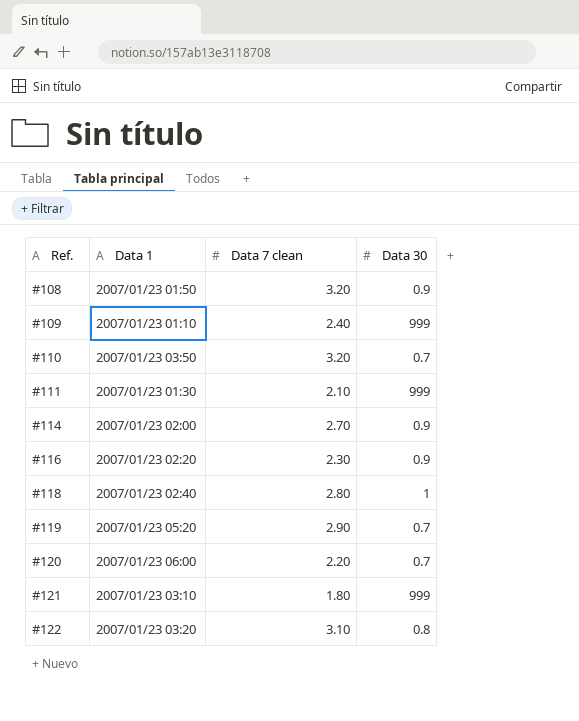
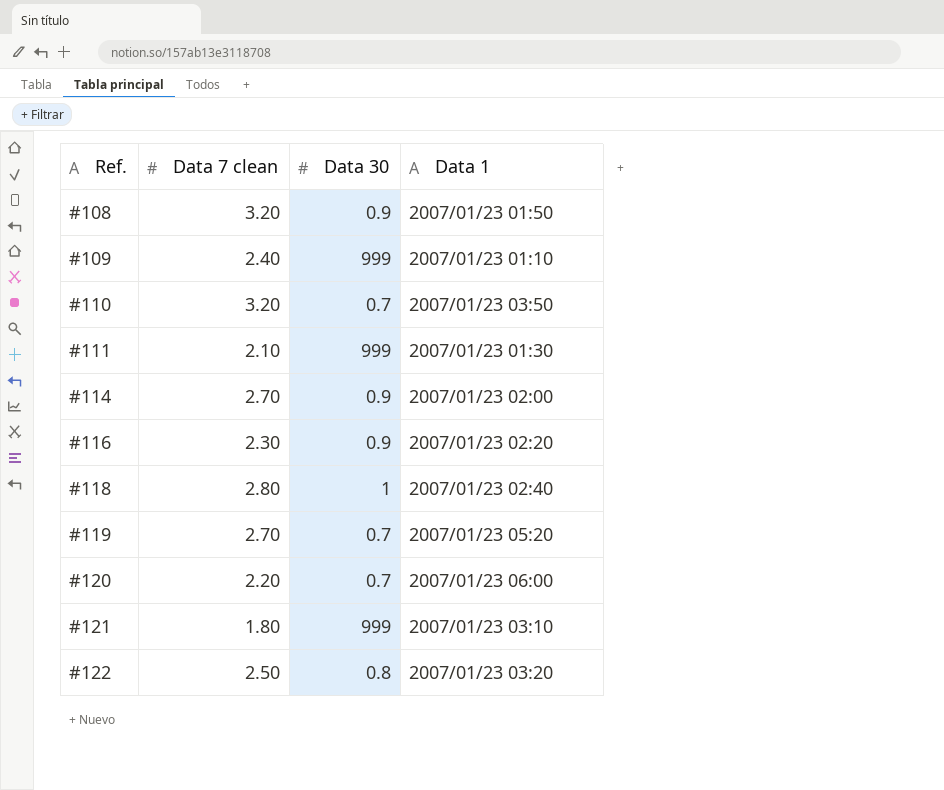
column Data 1 | position: 2 -> 4
#119 | Data 7 clean: 2.90 -> 2.70
#122 | Data 7 clean: 3.10 -> 2.50

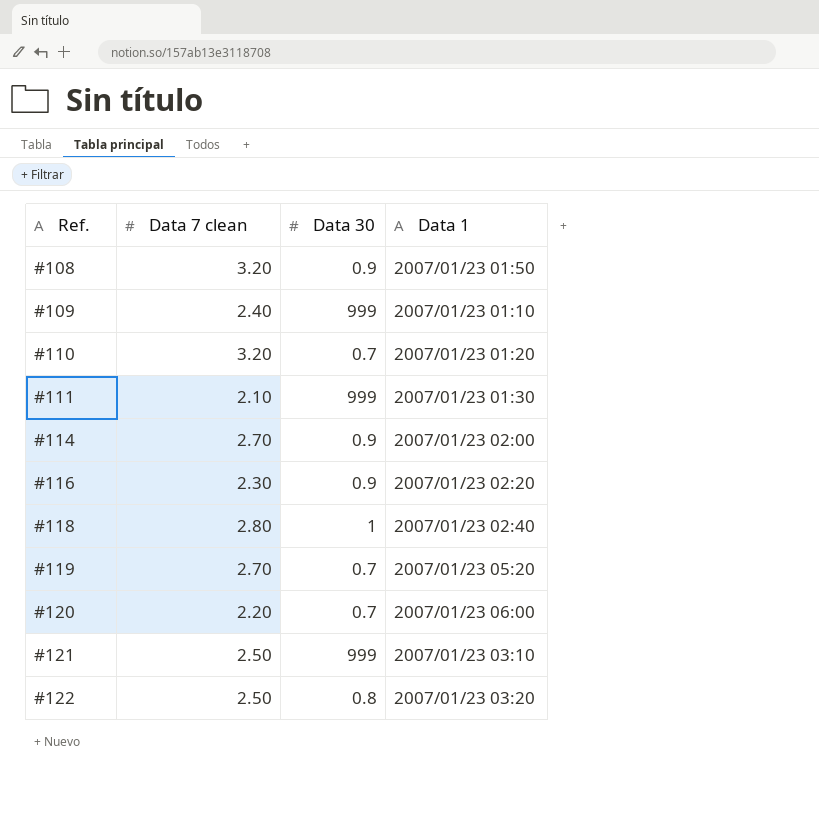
#110 | Data 1: 2007/01/23 03:50 -> 2007/01/23 01:20
#121 | Data 7 clean: 1.80 -> 2.50

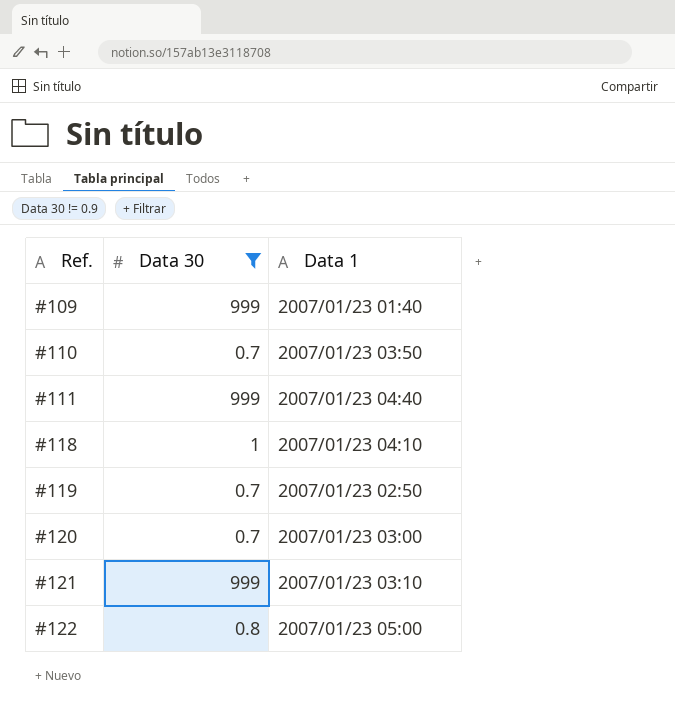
filter: none -> Data 30 != 0.9
column Data 7 clean | position: 2 -> none
#109 | Data 1: 2007/01/23 01:10 -> 2007/01/23 01:40
#110 | Data 1: 2007/01/23 01:20 -> 2007/01/23 03:50
#111 | Data 1: 2007/01/23 01:30 -> 2007/01/23 04:40
#118 | Data 1: 2007/01/23 02:40 -> 2007/01/23 04:10
#119 | Data 1: 2007/01/23 05:20 -> 2007/01/23 02:50
#120 | Data 1: 2007/01/23 06:00 -> 2007/01/23 03:00
#122 | Data 1: 2007/01/23 03:20 -> 2007/01/23 05:00

